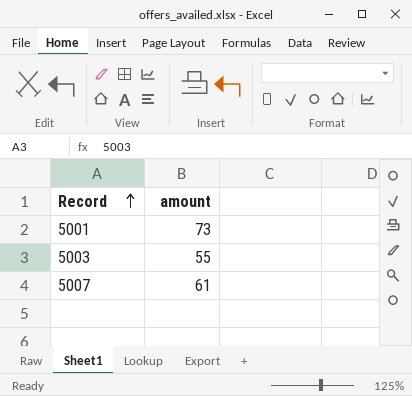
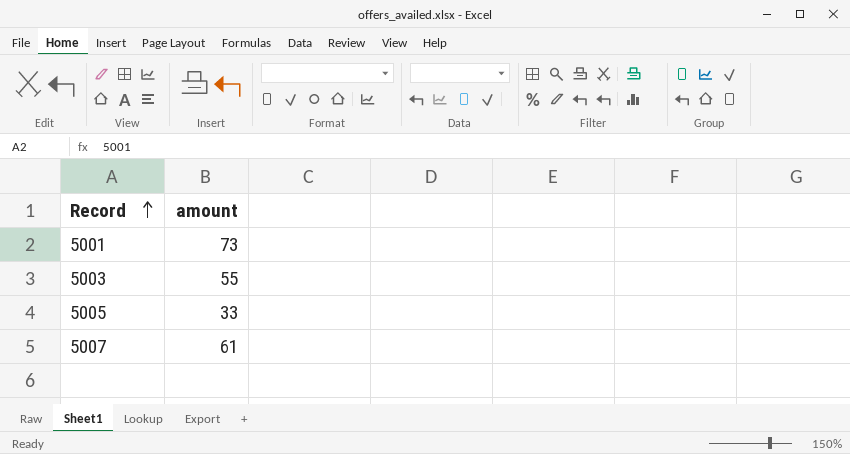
row 5005: none -> 33

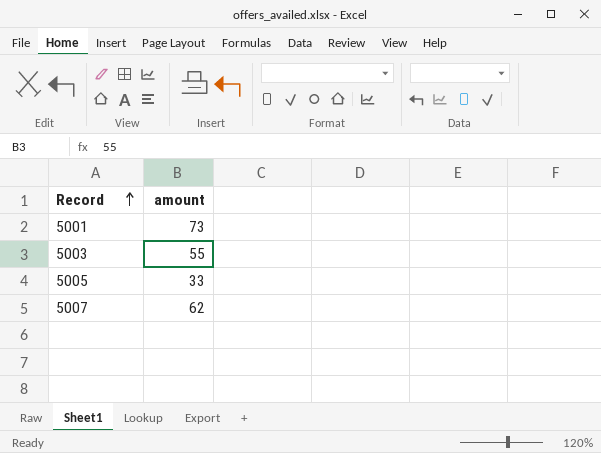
5007 | amount: 61 -> 62

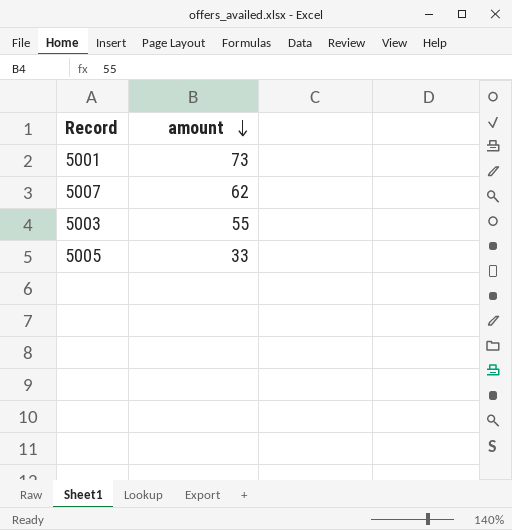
row order: Record ascending -> amount descending

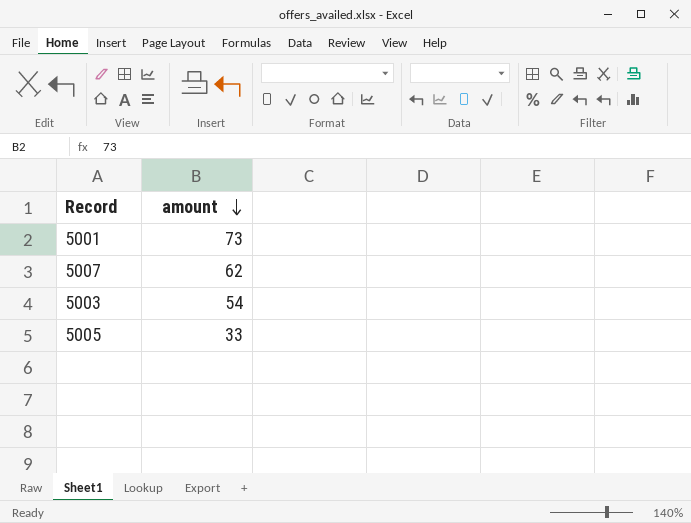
5003 | amount: 55 -> 54

